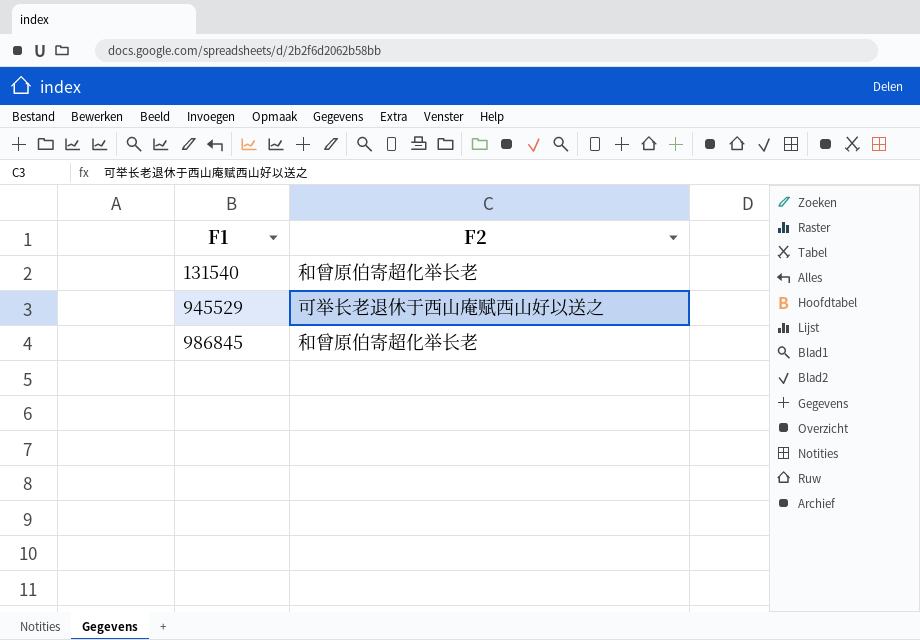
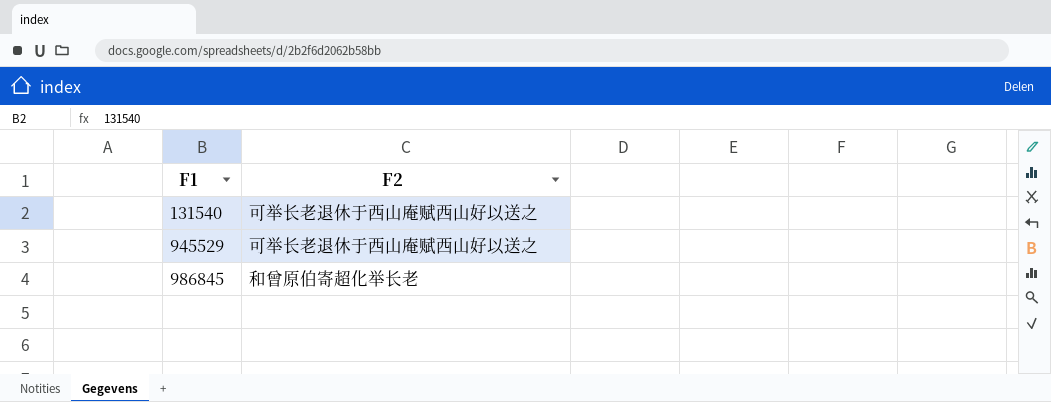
131540 | F2: 和曾原伯寄超化举长老 -> 可举长老退休于西山庵赋西山好以送之

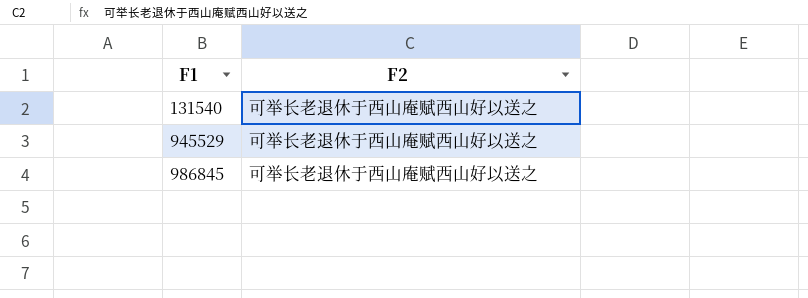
986845 | F2: 和曾原伯寄超化举长老 -> 可举长老退休于西山庵赋西山好以送之

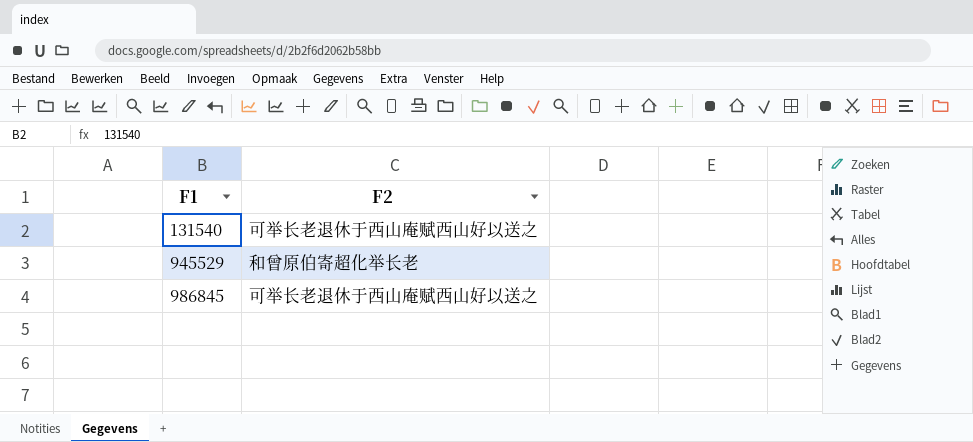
945529 | F2: 可举长老退休于西山庵赋西山好以送之 -> 和曾原伯寄超化举长老

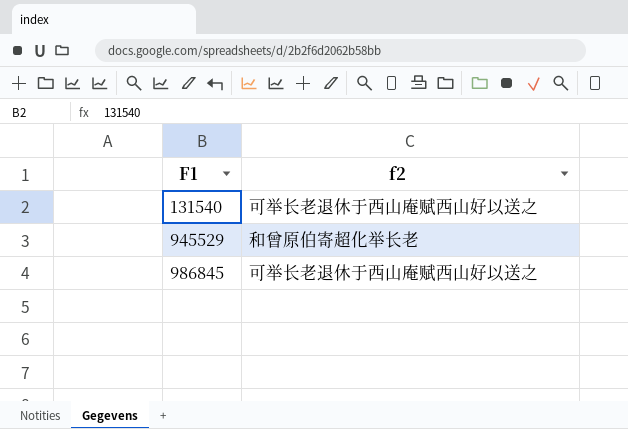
column name: F2 -> f2

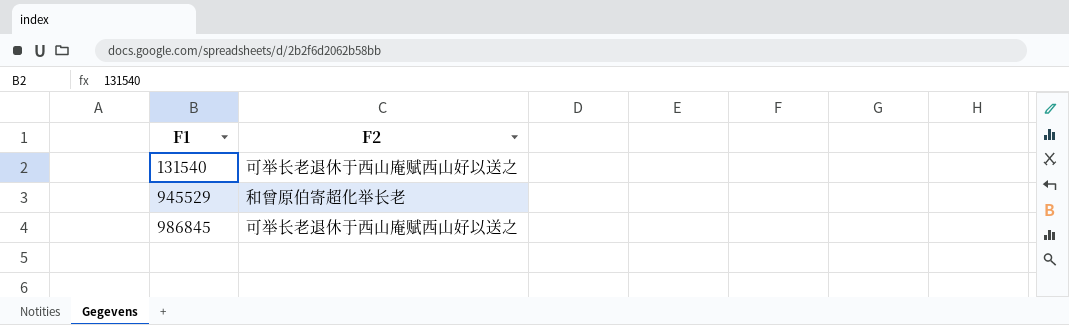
column name: f2 -> F2

